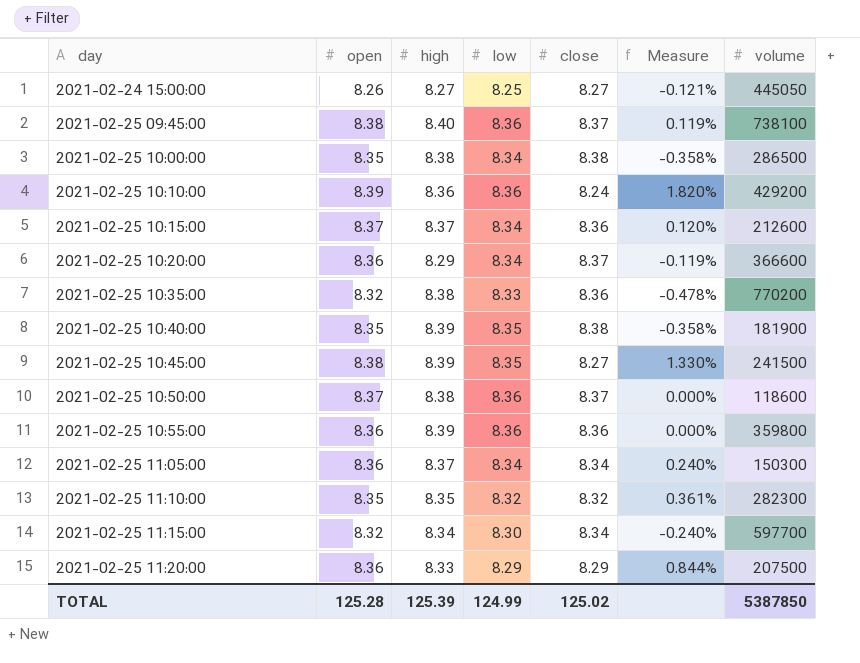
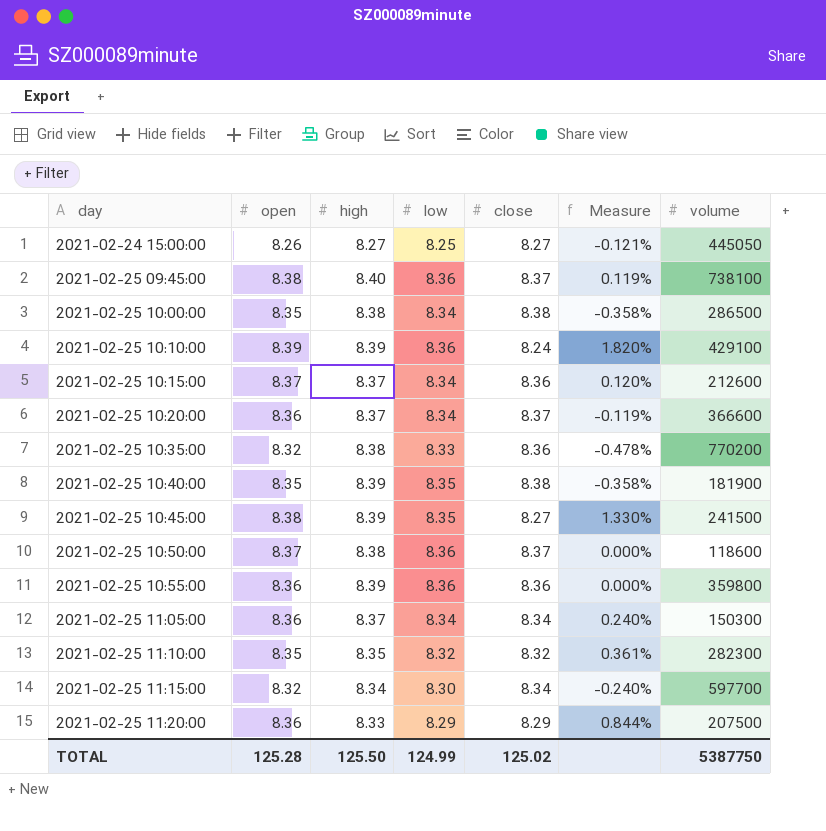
2021-02-25 10:10:00 | high: 8.36 -> 8.39
2021-02-25 10:10:00 | volume: 429200 -> 429100
2021-02-25 10:20:00 | high: 8.29 -> 8.37
TOTAL | high: 125.39 -> 125.50
TOTAL | volume: 5387850 -> 5387750

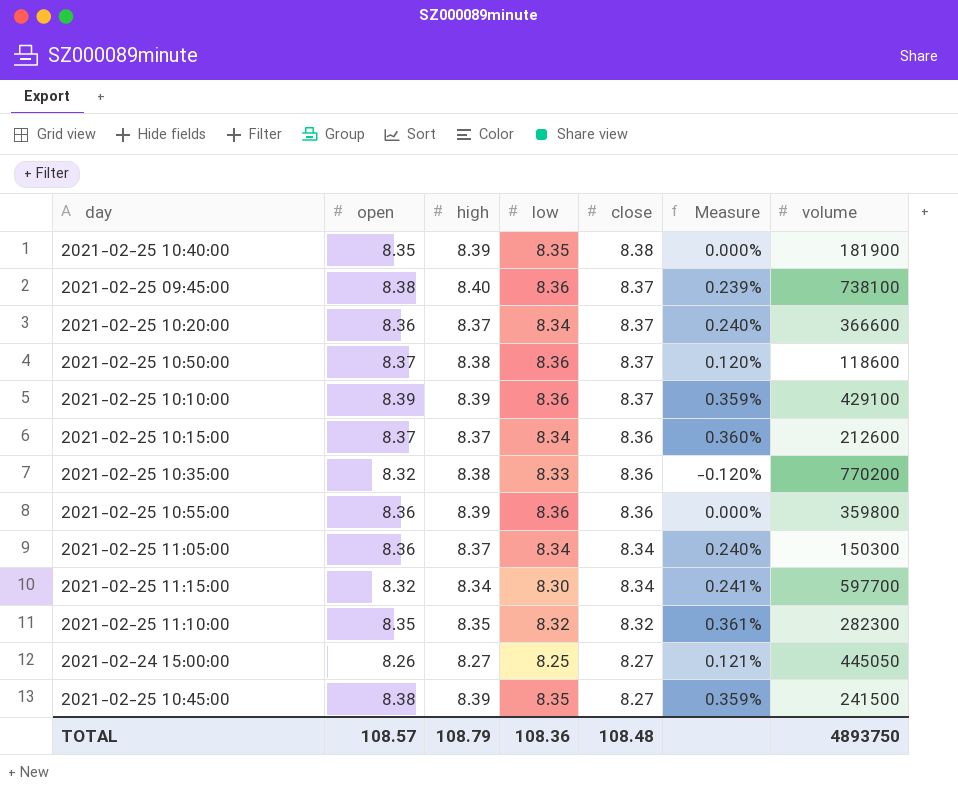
row order: day ascending -> close descending
column Measure | formula: ([open] - [close]) / [close] -> ([open] - [low]) / [low]
row 2021-02-25 10:00:00: 8.35 | 8.38 | 8.34 | 8.38 | -0.358% | 286500 -> none
row 2021-02-25 11:20:00: 8.36 | 8.33 | 8.29 | 8.29 | 0.844% | 207500 -> none
2021-02-25 10:10:00 | close: 8.24 -> 8.37
TOTAL | open: 125.28 -> 108.57
TOTAL | high: 125.50 -> 108.79
TOTAL | low: 124.99 -> 108.36
TOTAL | close: 125.02 -> 108.48
TOTAL | volume: 5387750 -> 4893750

